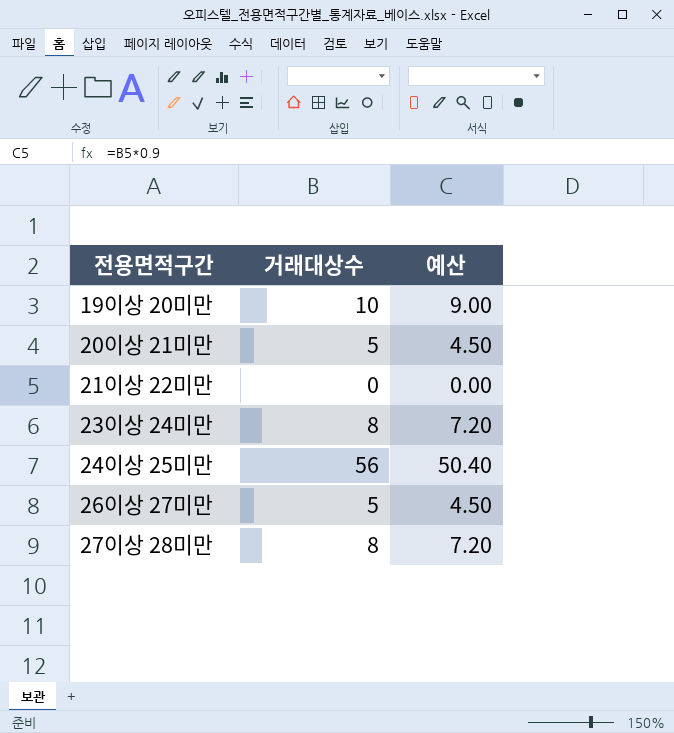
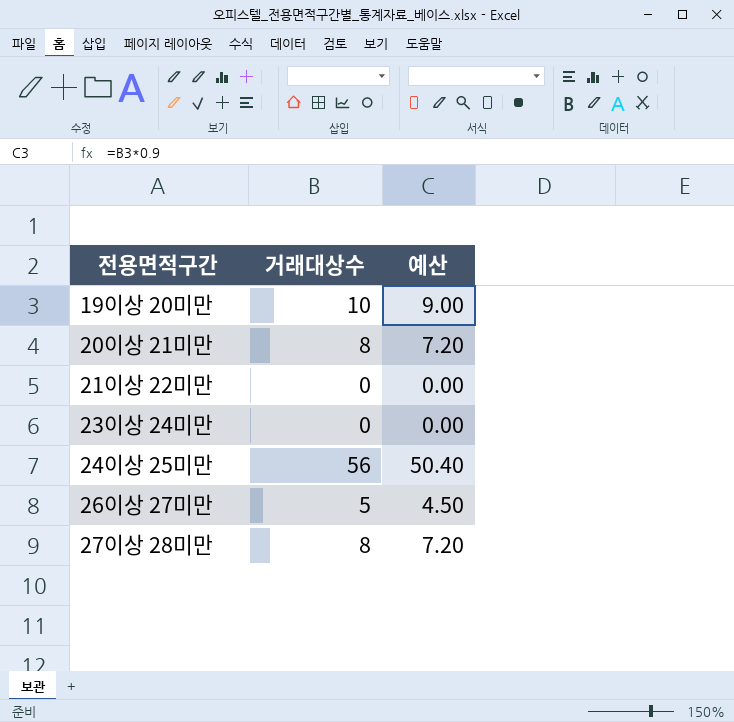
20이상 21미만 | 거래대상수: 5 -> 8
20이상 21미만 | 예산: 4.50 -> 7.20
23이상 24미만 | 거래대상수: 8 -> 0
23이상 24미만 | 예산: 7.20 -> 0.00

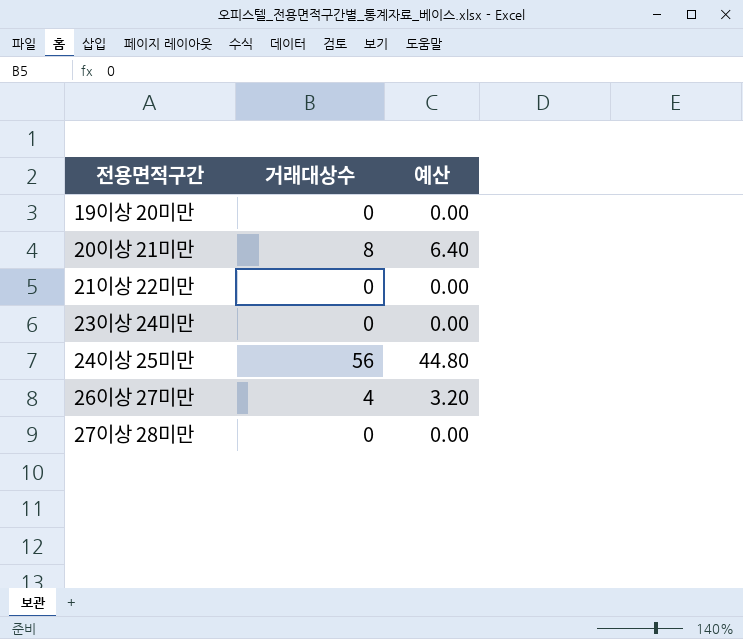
column 예산 | formula: [거래대상수] * 0.9 -> [거래대상수] * 0.8
19이상 20미만 | 거래대상수: 10 -> 0
26이상 27미만 | 거래대상수: 5 -> 4
27이상 28미만 | 거래대상수: 8 -> 0

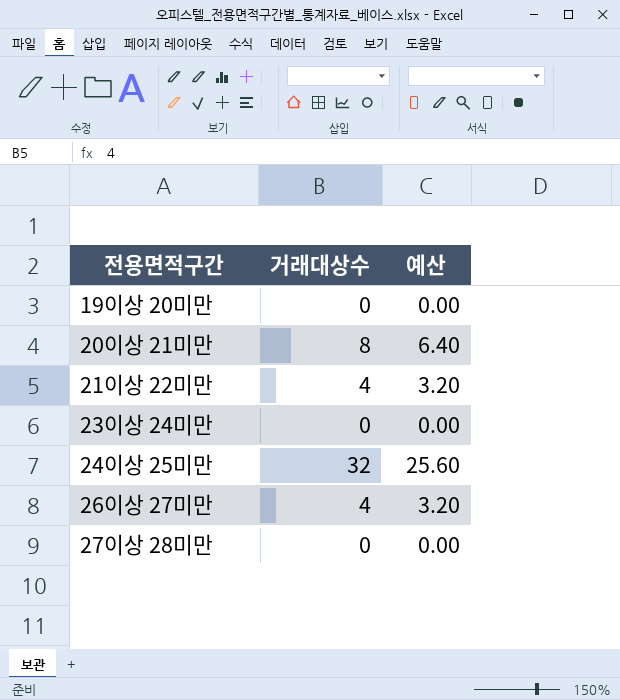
21이상 22미만 | 거래대상수: 0 -> 4
21이상 22미만 | 예산: 0.00 -> 3.20
24이상 25미만 | 거래대상수: 56 -> 32
24이상 25미만 | 예산: 44.80 -> 25.60

